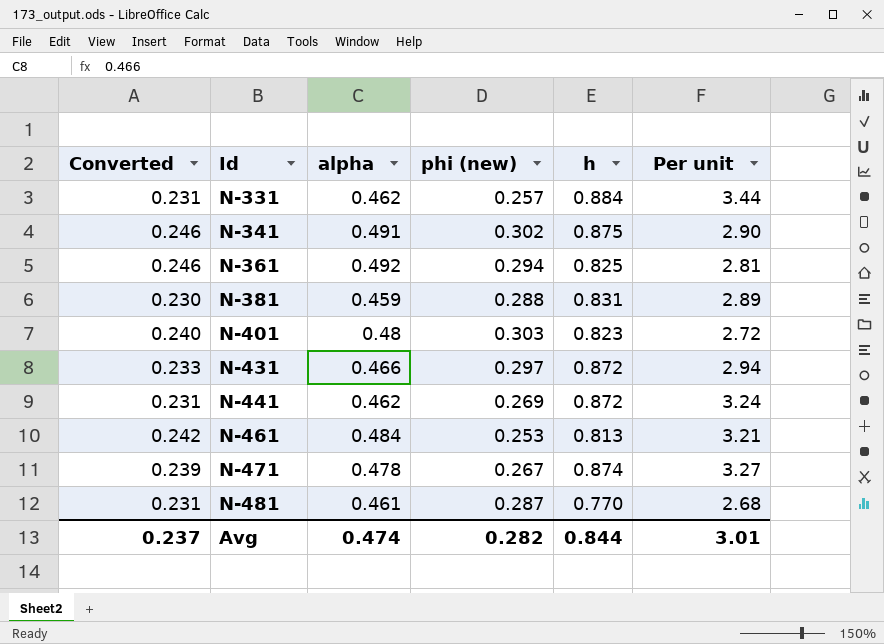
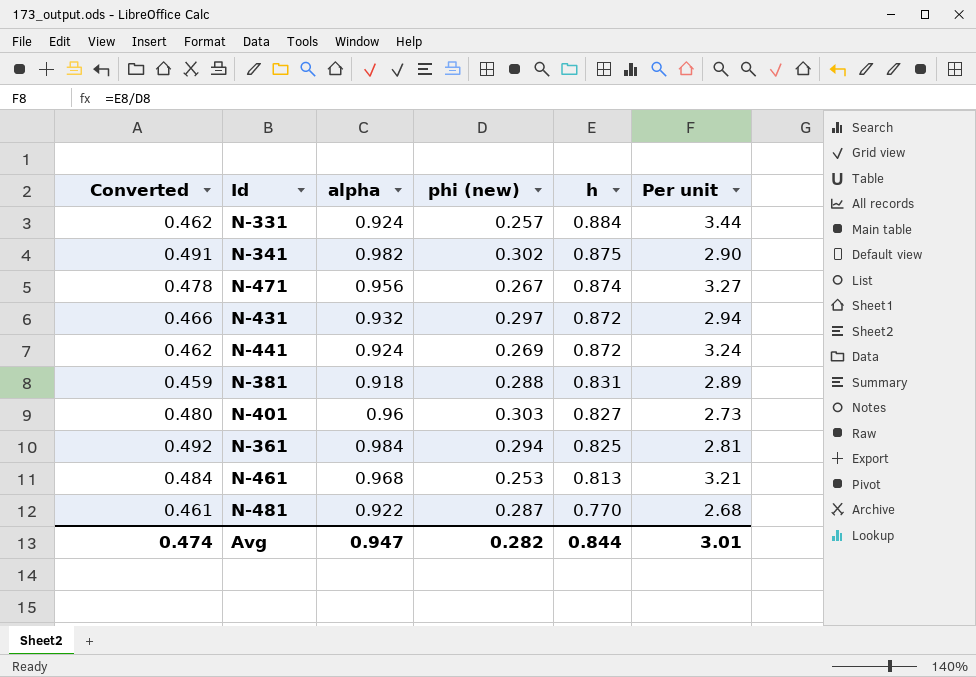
row order: Id ascending -> h descending
N-331 | Converted: 0.231 -> 0.462
N-331 | alpha: 0.462 -> 0.924
N-341 | Converted: 0.246 -> 0.491
N-341 | alpha: 0.491 -> 0.982
N-471 | Converted: 0.239 -> 0.478
N-471 | alpha: 0.478 -> 0.956
N-431 | Converted: 0.233 -> 0.466
N-431 | alpha: 0.466 -> 0.932
N-441 | Converted: 0.231 -> 0.462
N-441 | alpha: 0.462 -> 0.924
N-381 | Converted: 0.230 -> 0.459
N-381 | alpha: 0.459 -> 0.918
N-401 | Converted: 0.240 -> 0.480
N-401 | alpha: 0.48 -> 0.96
N-401 | h: 0.823 -> 0.827
N-401 | Per unit: 2.72 -> 2.73
N-361 | Converted: 0.246 -> 0.492
N-361 | alpha: 0.492 -> 0.984
N-461 | Converted: 0.242 -> 0.484
N-461 | alpha: 0.484 -> 0.968
N-481 | Converted: 0.231 -> 0.461
N-481 | alpha: 0.461 -> 0.922
Avg | Converted: 0.237 -> 0.474
Avg | alpha: 0.474 -> 0.947

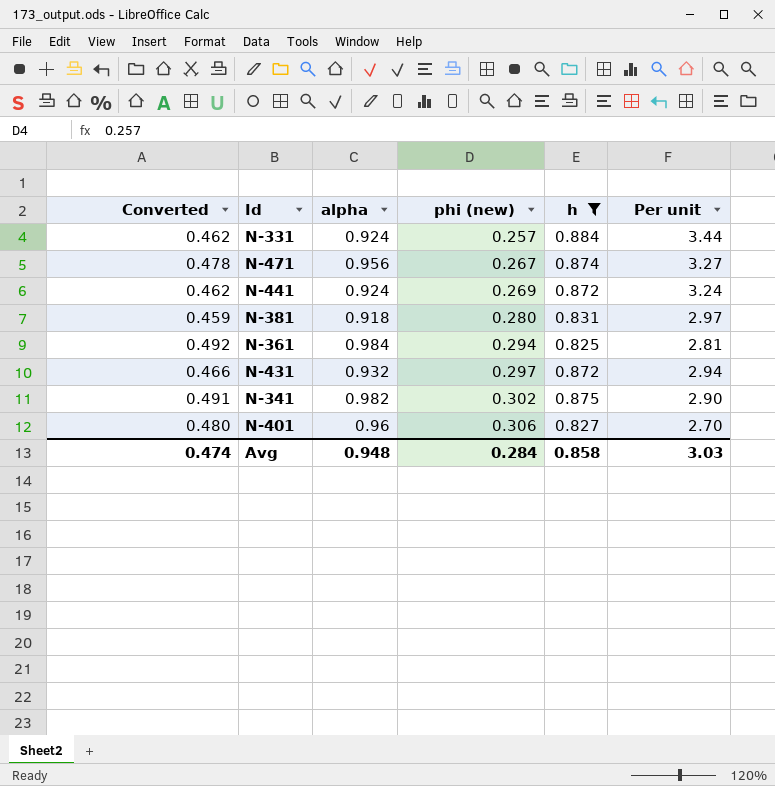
filter: none -> h >= 0.825
row order: h descending -> phi (new) ascending
N-381 | phi (new): 0.288 -> 0.280
N-381 | Per unit: 2.89 -> 2.97
N-401 | phi (new): 0.303 -> 0.306
N-401 | Per unit: 2.73 -> 2.70
Avg | alpha: 0.947 -> 0.948
Avg | phi (new): 0.282 -> 0.284
Avg | h: 0.844 -> 0.858
Avg | Per unit: 3.01 -> 3.03

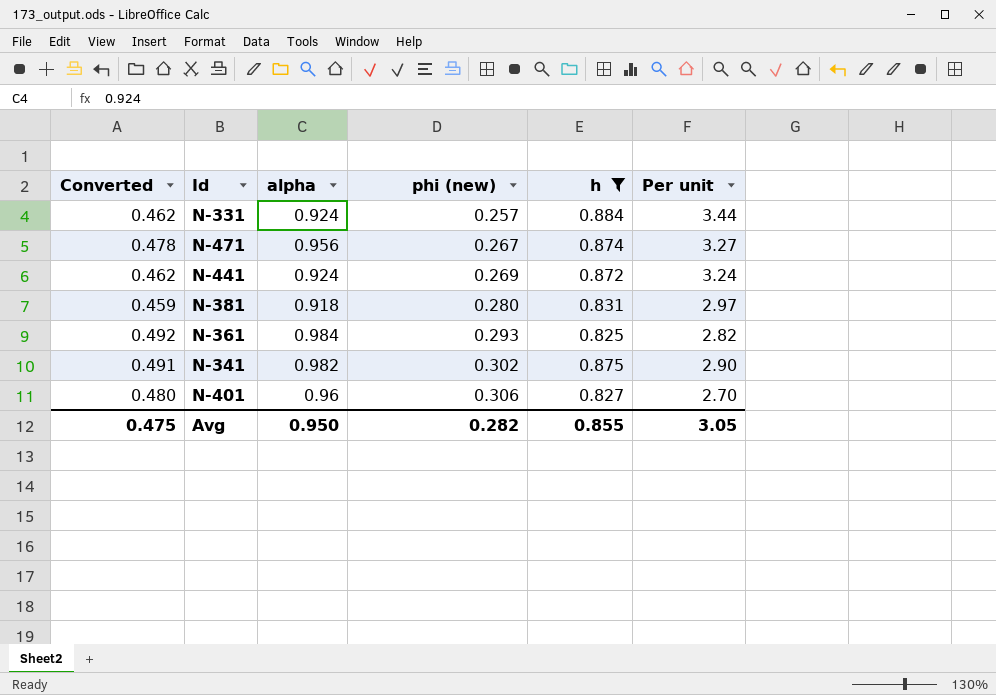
row N-431: 0.466 | 0.932 | 0.297 | 0.872 | 2.94 -> none
N-361 | phi (new): 0.294 -> 0.293
N-361 | Per unit: 2.81 -> 2.82
Avg | Converted: 0.474 -> 0.475
Avg | alpha: 0.948 -> 0.950
Avg | phi (new): 0.284 -> 0.282
Avg | h: 0.858 -> 0.855
Avg | Per unit: 3.03 -> 3.05

